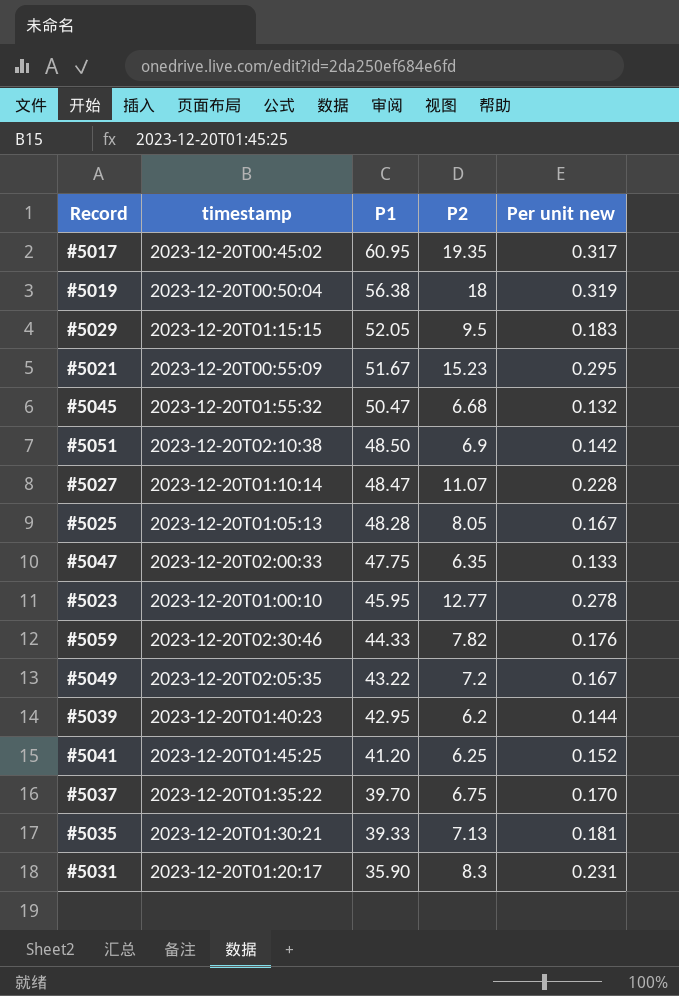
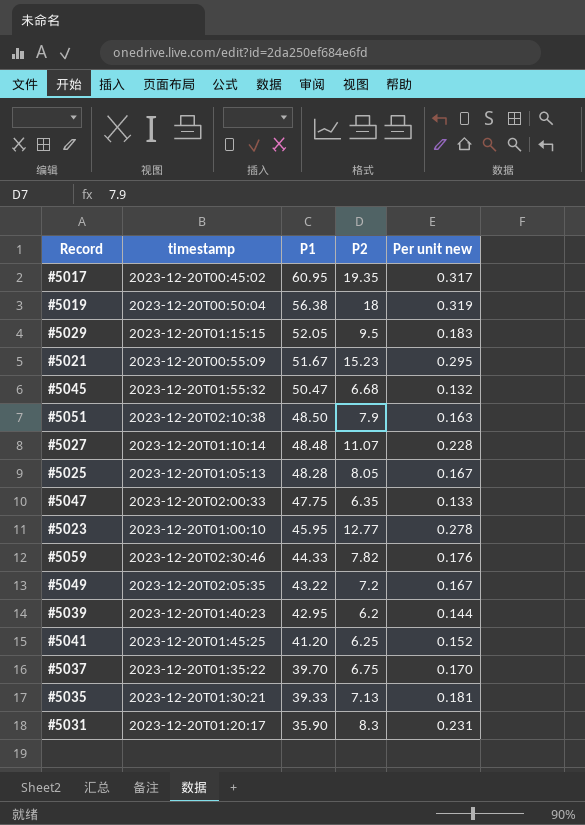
#5051 | P2: 6.9 -> 7.9
#5051 | Per unit new: 0.142 -> 0.163
#5027 | P1: 48.47 -> 48.48

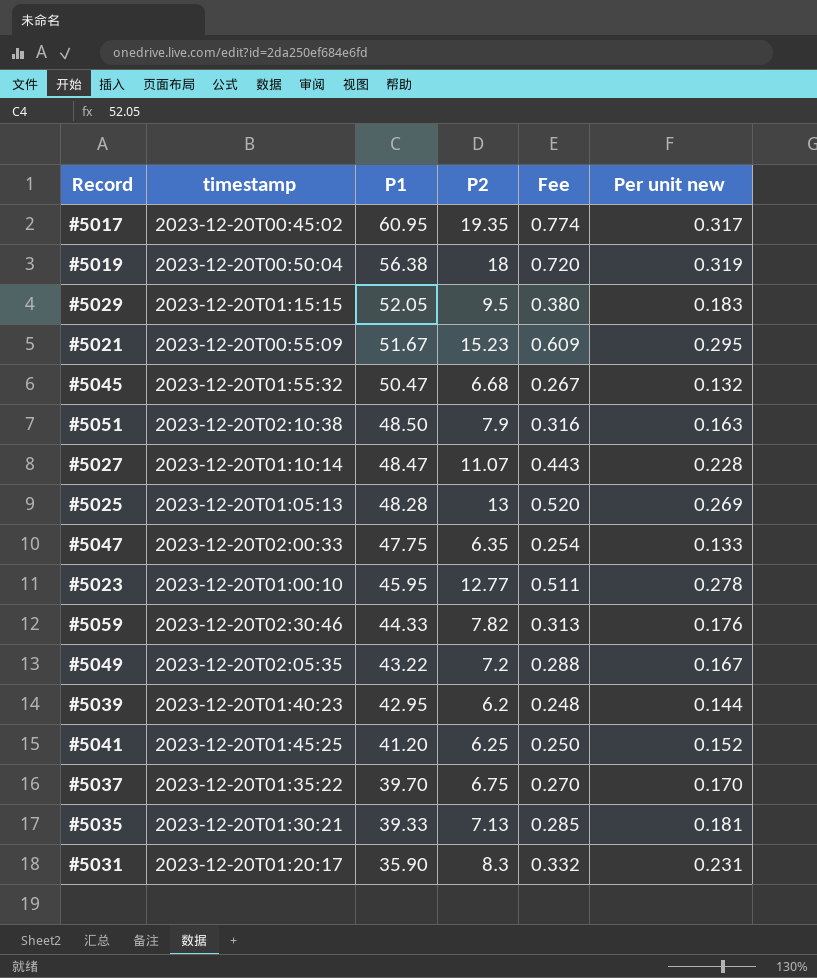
column Fee | formula: none -> [P2] * 0.04
#5027 | P1: 48.48 -> 48.47
#5025 | P2: 8.05 -> 13
#5025 | Per unit new: 0.167 -> 0.269

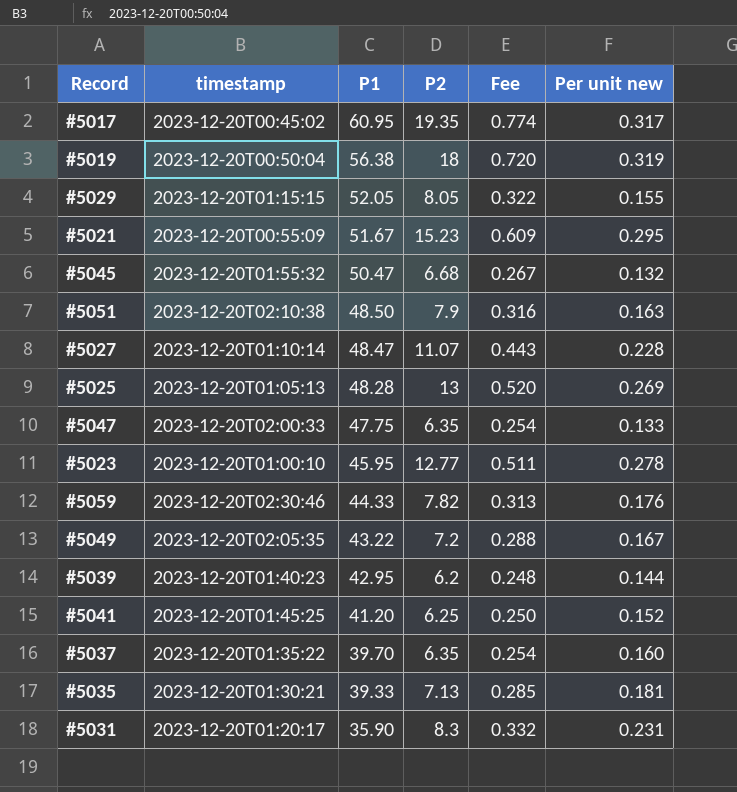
#5029 | P2: 9.5 -> 8.05
#5029 | Fee: 0.380 -> 0.322
#5029 | Per unit new: 0.183 -> 0.155
#5037 | P2: 6.75 -> 6.35
#5037 | Fee: 0.270 -> 0.254
#5037 | Per unit new: 0.170 -> 0.160

